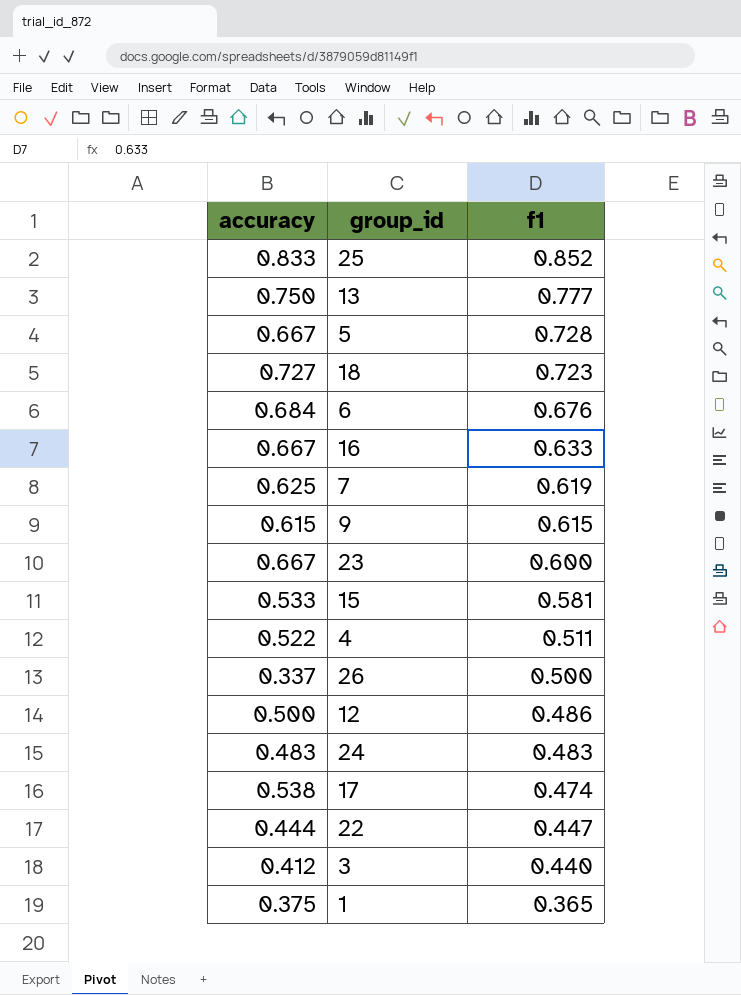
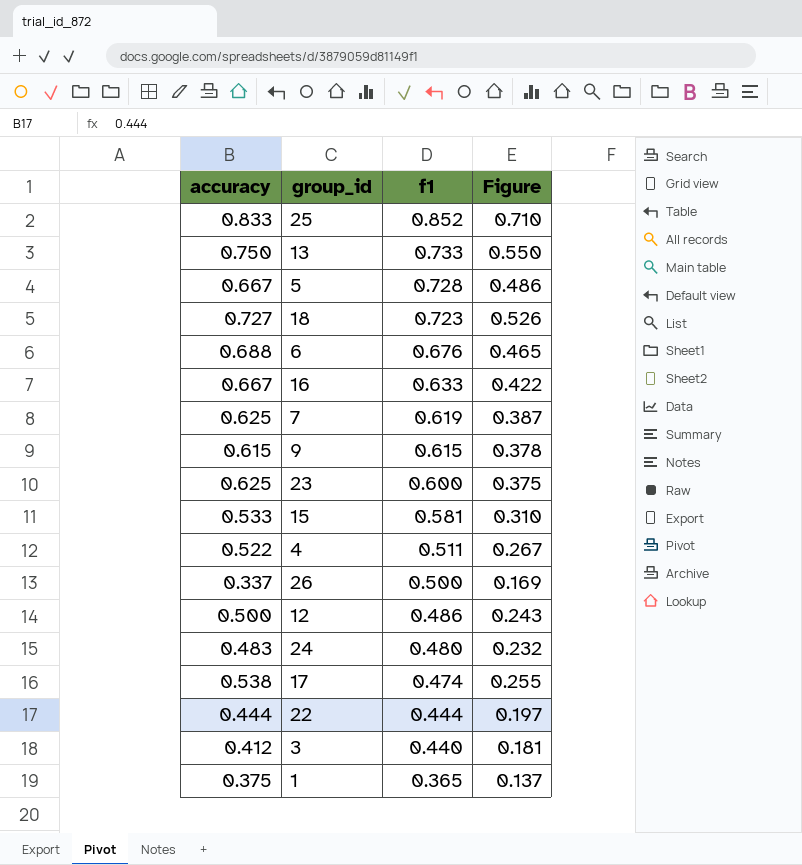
column Figure | formula: none -> [accuracy] * [f1]
13 | f1: 0.777 -> 0.733
6 | accuracy: 0.684 -> 0.688
23 | accuracy: 0.667 -> 0.625
24 | f1: 0.483 -> 0.480
22 | f1: 0.447 -> 0.444

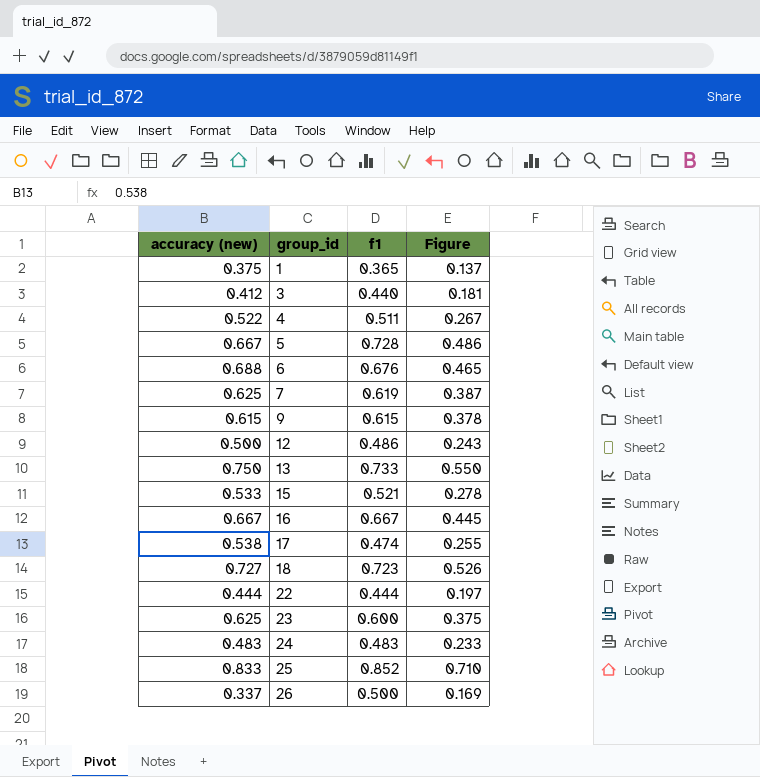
row order: f1 descending -> group_id ascending
column name: accuracy -> accuracy (new)
15 | f1: 0.581 -> 0.521
15 | Figure: 0.310 -> 0.278
16 | f1: 0.633 -> 0.667
16 | Figure: 0.422 -> 0.445
24 | f1: 0.480 -> 0.483
24 | Figure: 0.232 -> 0.233

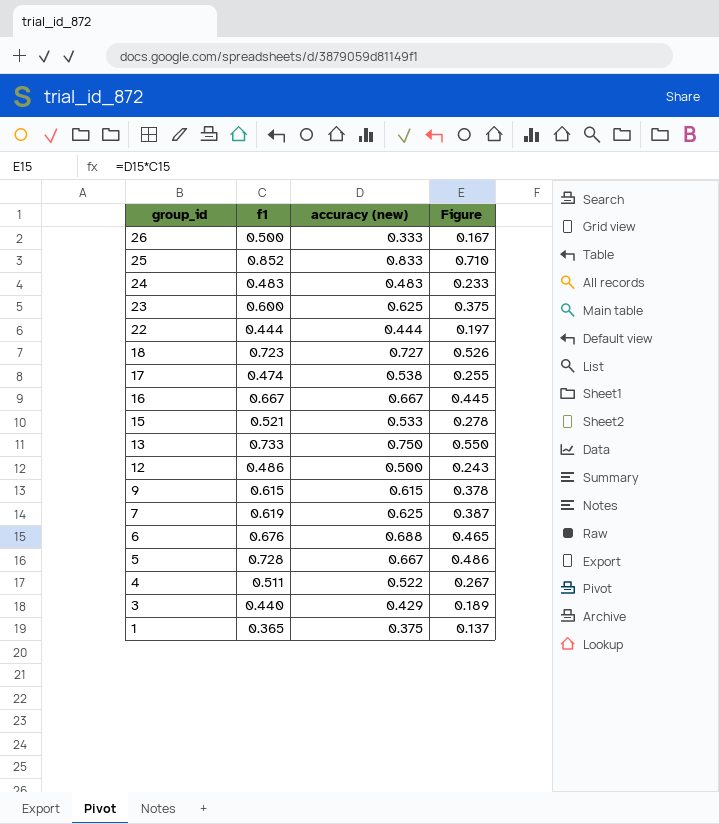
row order: group_id ascending -> group_id descending
column accuracy (new) | position: 1 -> 3
26 | accuracy (new): 0.337 -> 0.333
26 | Figure: 0.169 -> 0.167
3 | accuracy (new): 0.412 -> 0.429
3 | Figure: 0.181 -> 0.189

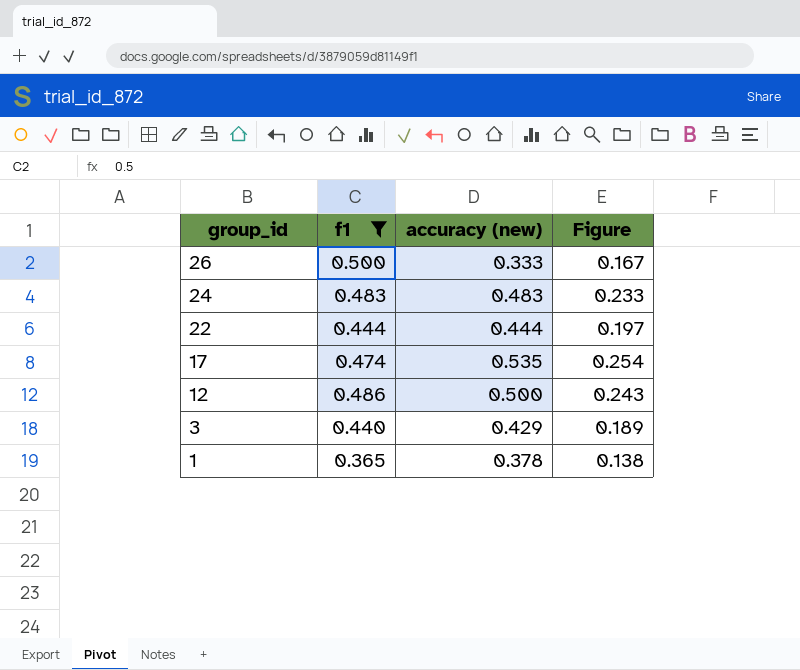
filter: none -> f1 <= 0.500
17 | accuracy (new): 0.538 -> 0.535
17 | Figure: 0.255 -> 0.254
1 | accuracy (new): 0.375 -> 0.378
1 | Figure: 0.137 -> 0.138

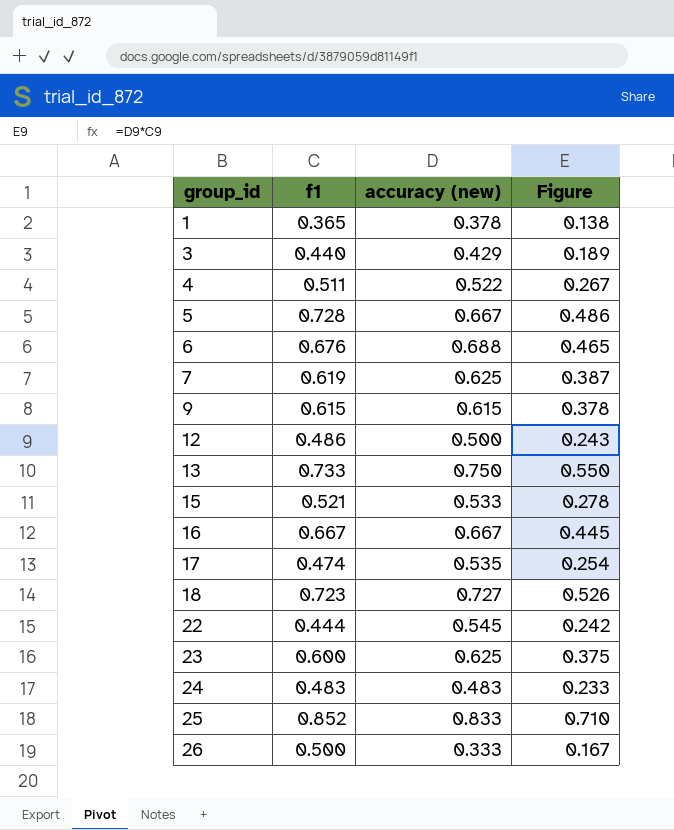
filter: f1 <= 0.500 -> none
row order: group_id descending -> group_id ascending
22 | accuracy (new): 0.444 -> 0.545
22 | Figure: 0.197 -> 0.242

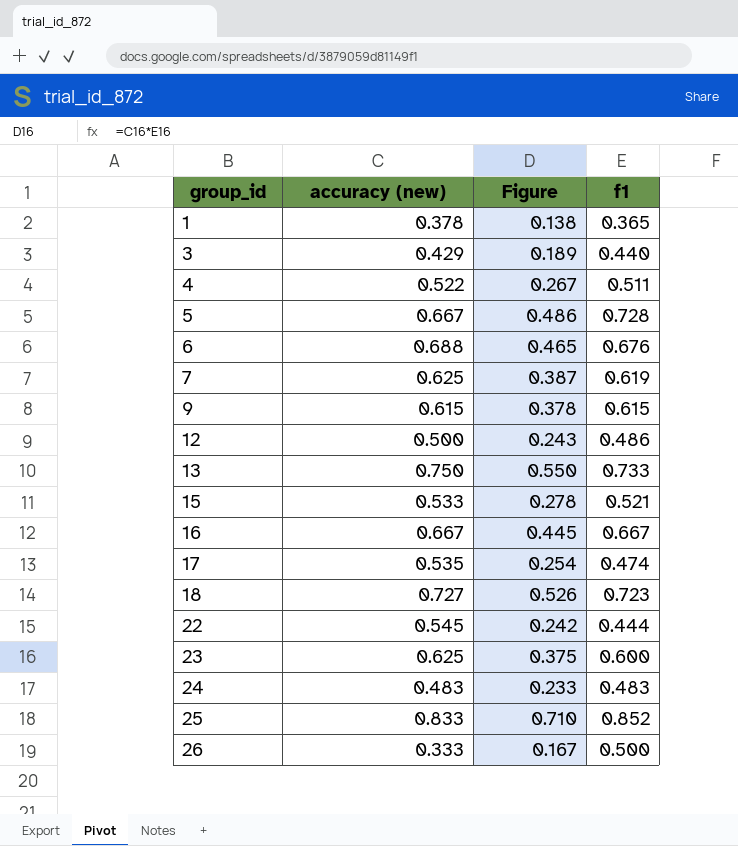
column f1 | position: 2 -> 4

